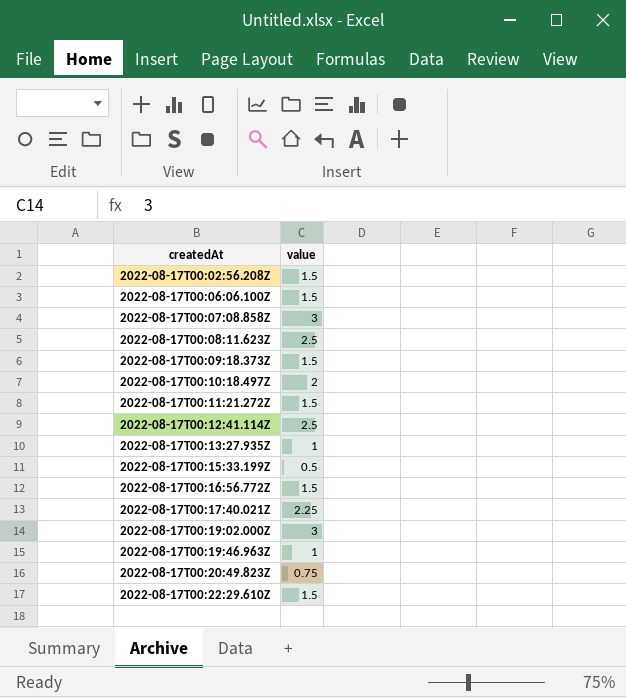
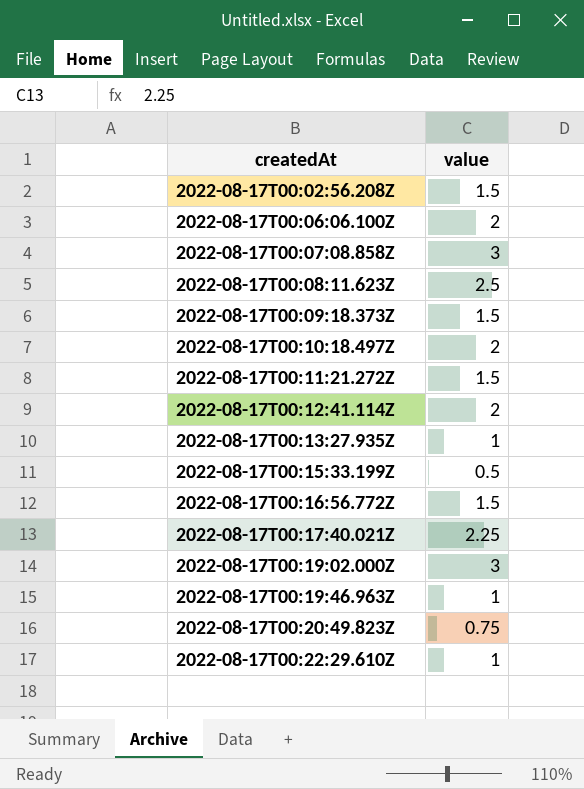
2022-08-17T00:06:06.100Z | value: 1.5 -> 2
2022-08-17T00:12:41.114Z | value: 2.5 -> 2
2022-08-17T00:22:29.610Z | value: 1.5 -> 1

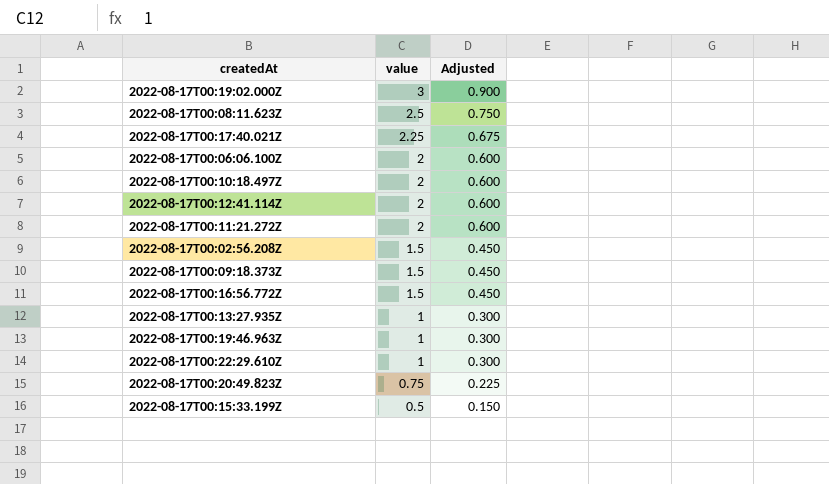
row order: createdAt ascending -> value descending
column Adjusted | formula: none -> [value] * 0.3
row 2022-08-17T00:07:08.858Z: 3 -> none
2022-08-17T00:11:21.272Z | value: 1.5 -> 2

